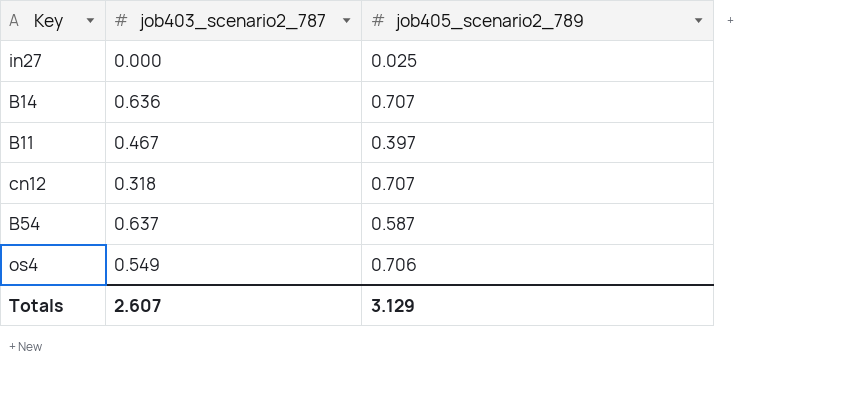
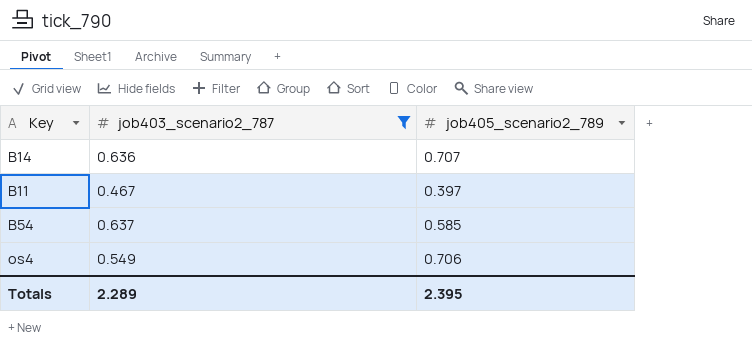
filter: none -> job403_scenario2_787 >= 0.467
B54 | job405_scenario2_789: 0.587 -> 0.585
Totals | job403_scenario2_787: 2.607 -> 2.289
Totals | job405_scenario2_789: 3.129 -> 2.395

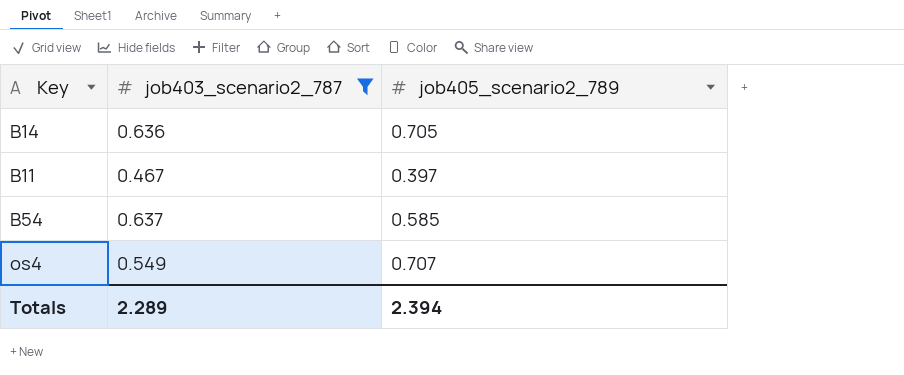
B14 | job405_scenario2_789: 0.707 -> 0.705
os4 | job405_scenario2_789: 0.706 -> 0.707
Totals | job405_scenario2_789: 2.395 -> 2.394

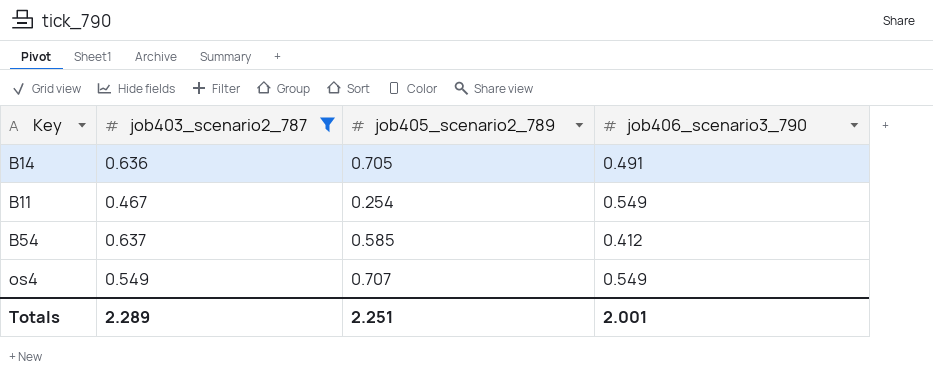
column job406_scenario3_790 | position: none -> 4
B11 | job405_scenario2_789: 0.397 -> 0.254
Totals | job405_scenario2_789: 2.394 -> 2.251

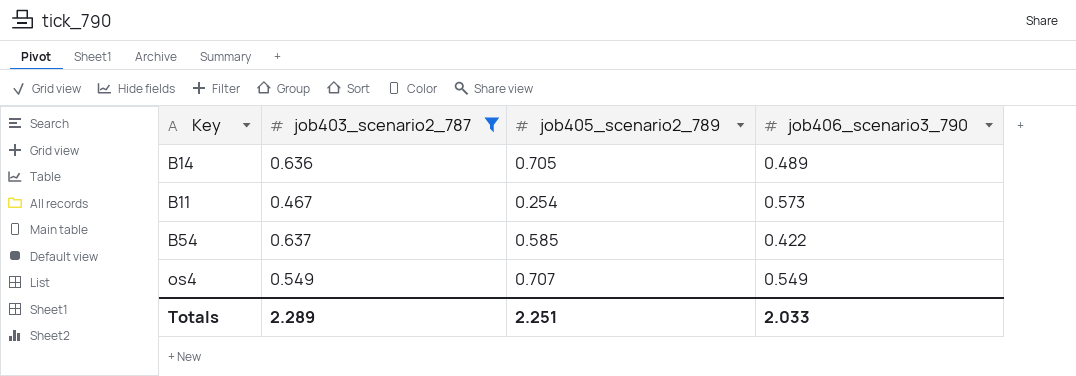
B14 | job406_scenario3_790: 0.491 -> 0.489
B11 | job406_scenario3_790: 0.549 -> 0.573
B54 | job406_scenario3_790: 0.412 -> 0.422
Totals | job406_scenario3_790: 2.001 -> 2.033

